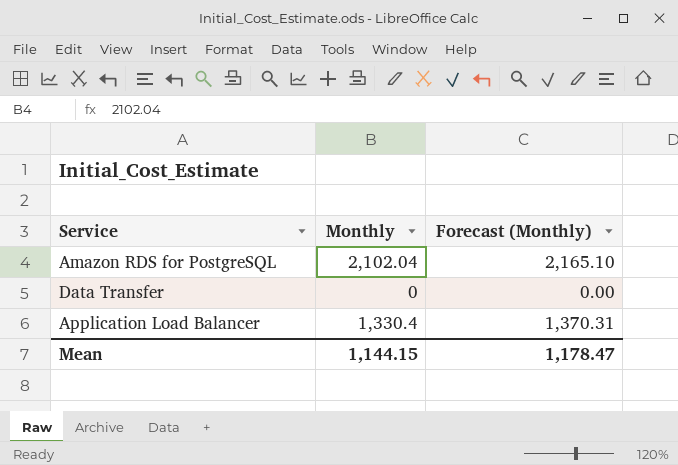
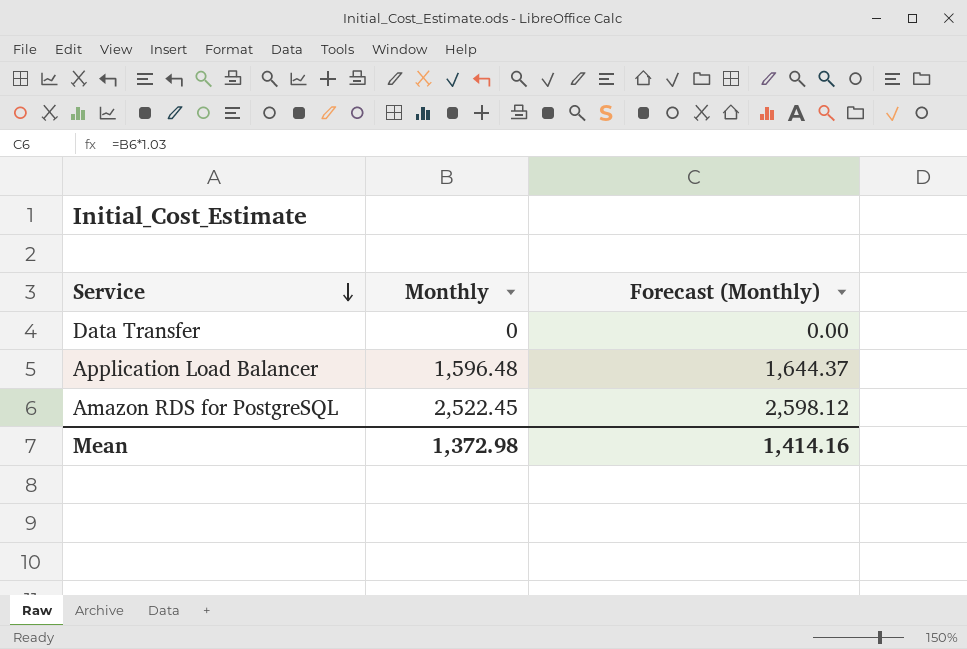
row order: none -> Service descending
Application Load Balancer | Monthly: 1,330.4 -> 1,596.48
Application Load Balancer | Forecast (Monthly): 1,370.31 -> 1,644.37
Amazon RDS for PostgreSQL | Monthly: 2,102.04 -> 2,522.45
Amazon RDS for PostgreSQL | Forecast (Monthly): 2,165.10 -> 2,598.12
Mean | Monthly: 1,144.15 -> 1,372.98
Mean | Forecast (Monthly): 1,178.47 -> 1,414.16

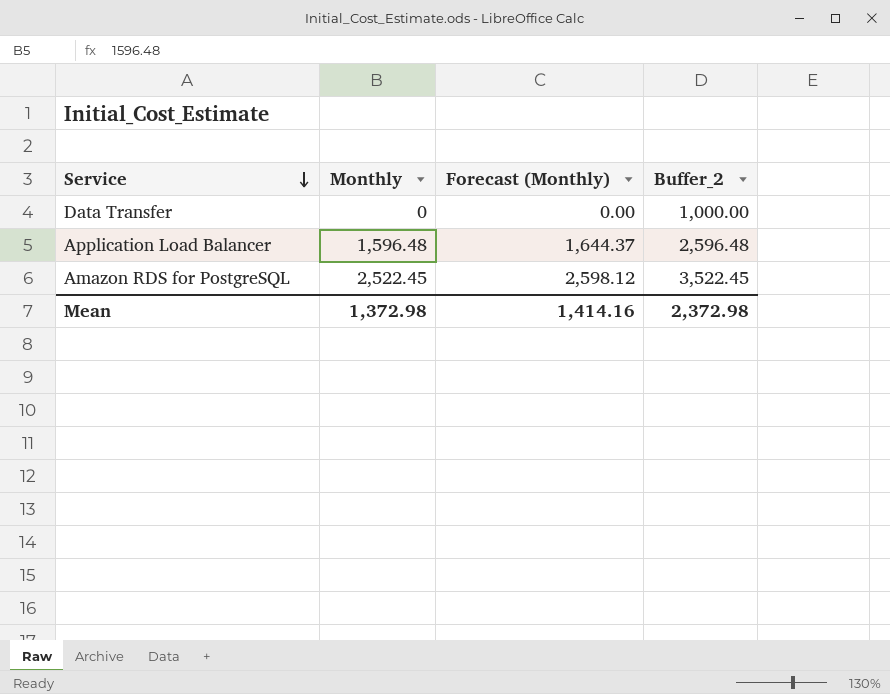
column Buffer_2 | formula: none -> [Monthly] + 1000

